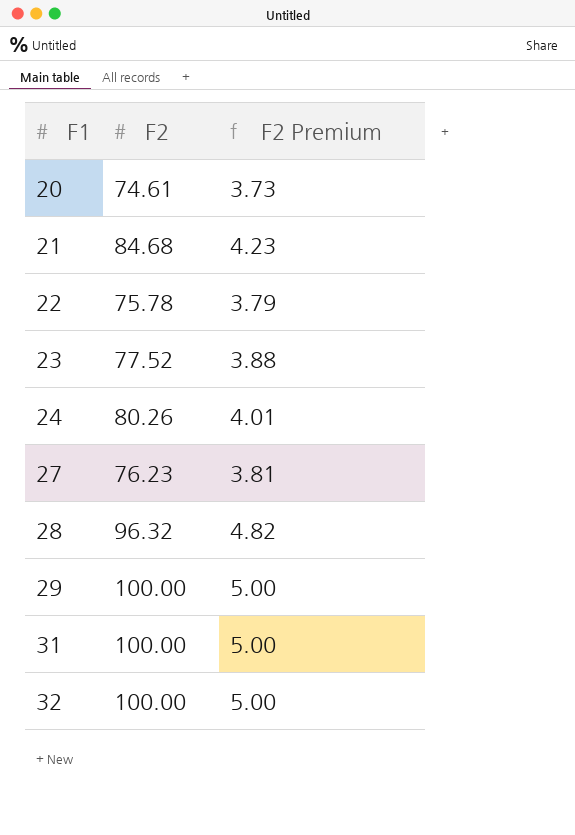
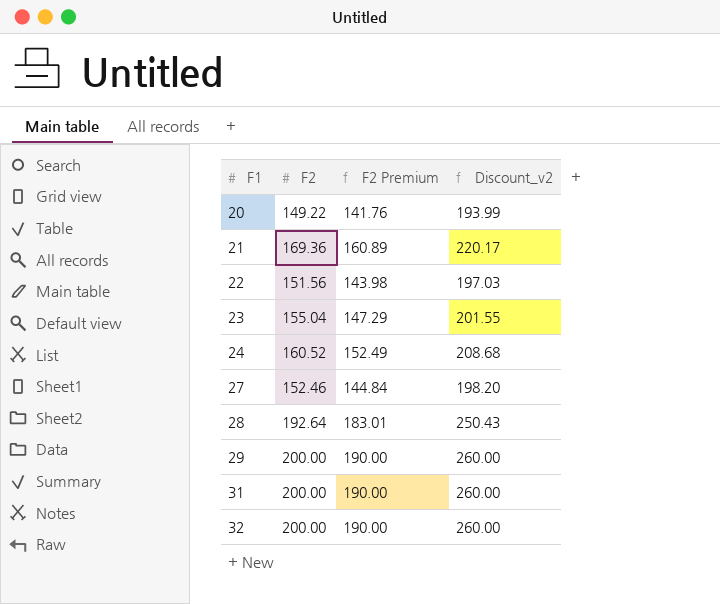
column F2 Premium | formula: [F2] * 0.05 -> [F2] * 0.95
column Discount_v2 | formula: none -> [F2] * 1.3
20 | F2: 74.61 -> 149.22
21 | F2: 84.68 -> 169.36
22 | F2: 75.78 -> 151.56
23 | F2: 77.52 -> 155.04
24 | F2: 80.26 -> 160.52
27 | F2: 76.23 -> 152.46
28 | F2: 96.32 -> 192.64
29 | F2: 100.00 -> 200.00
31 | F2: 100.00 -> 200.00
32 | F2: 100.00 -> 200.00

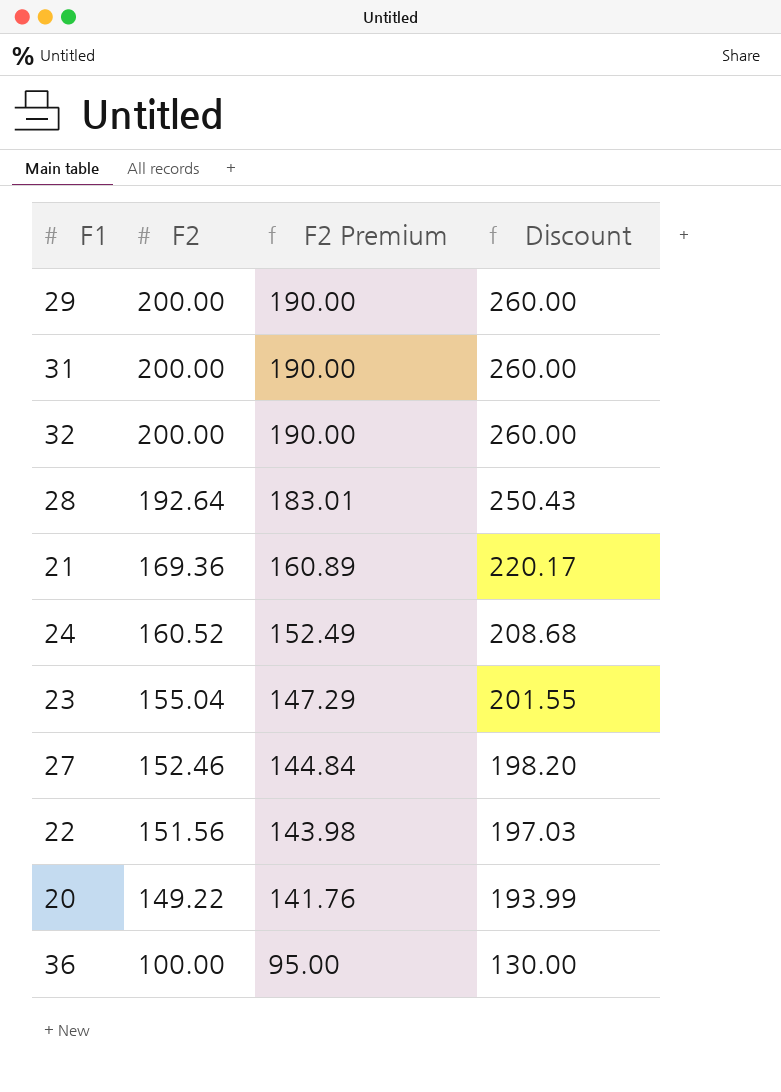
row order: F1 ascending -> F2 descending
column name: Discount_v2 -> Discount
row 36: none -> 100.00 | 95.00 | 130.00

